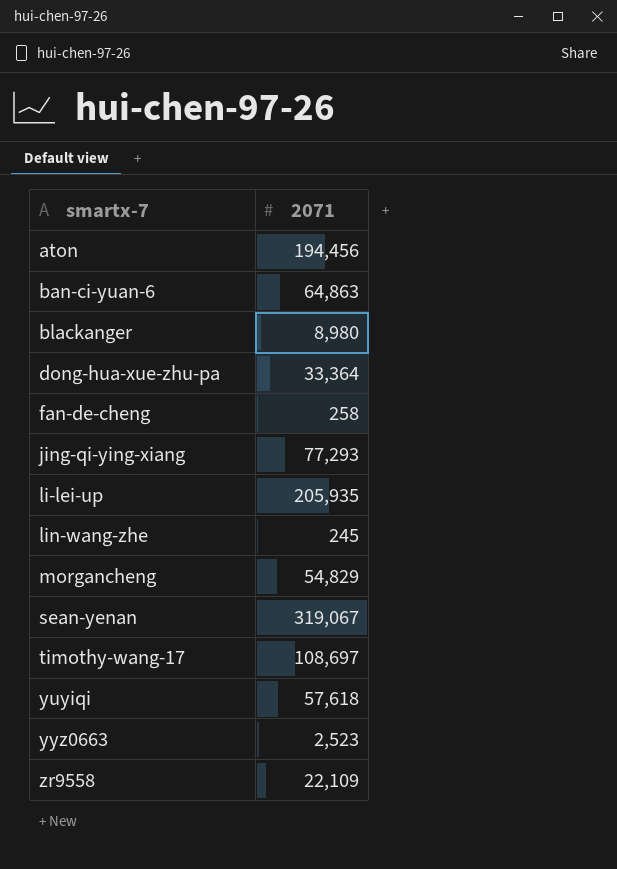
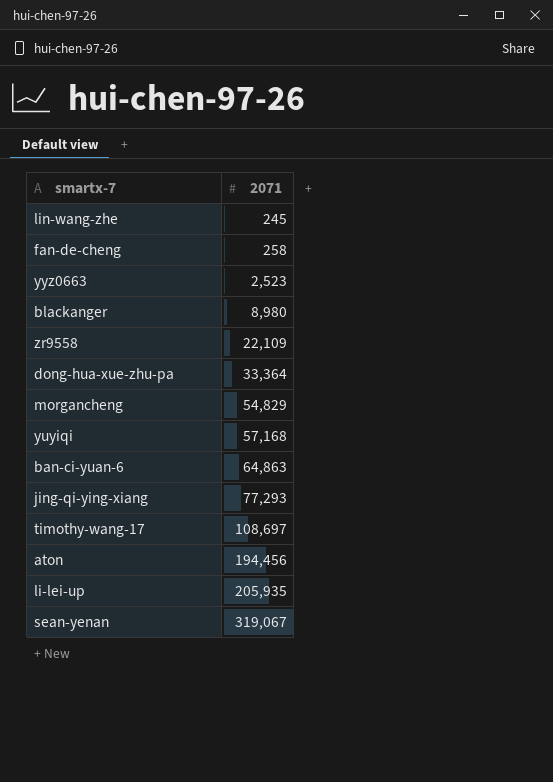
row order: smartx-7 ascending -> 2071 ascending
yuyiqi | 2071: 57,618 -> 57,168

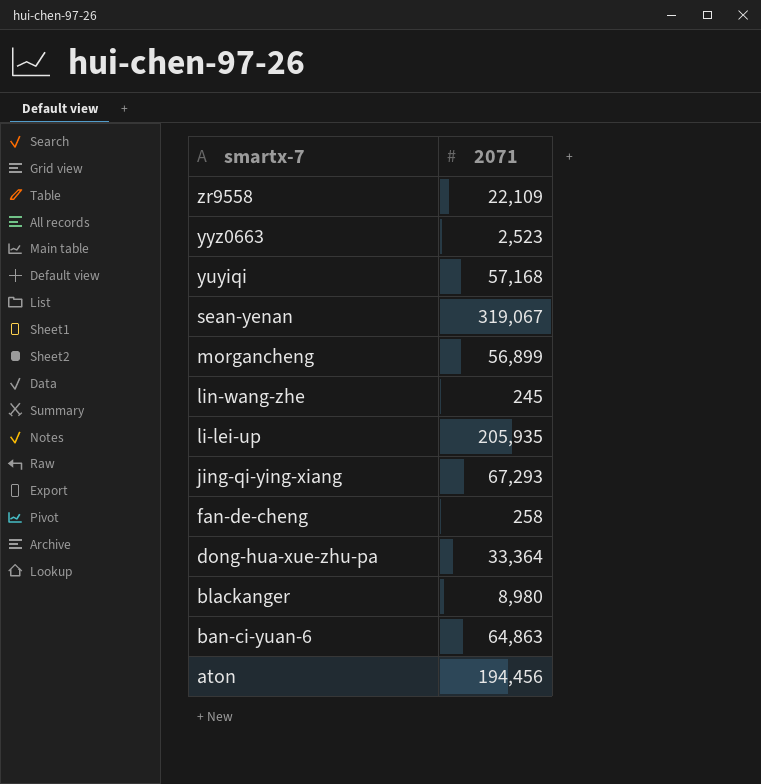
row order: 2071 ascending -> smartx-7 descending
row timothy-wang-17: 108,697 -> none
morgancheng | 2071: 54,829 -> 56,899
jing-qi-ying-xiang | 2071: 77,293 -> 67,293

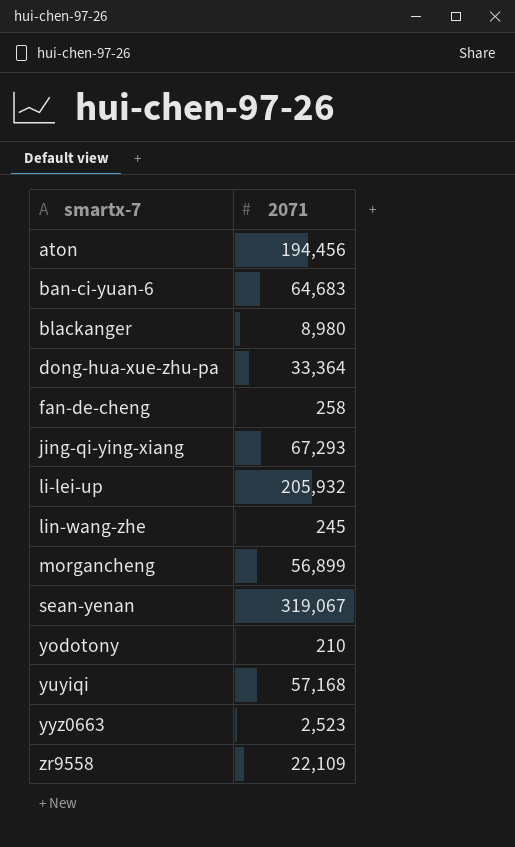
row order: smartx-7 descending -> smartx-7 ascending
ban-ci-yuan-6 | 2071: 64,863 -> 64,683
li-lei-up | 2071: 205,935 -> 205,932
row yodotony: none -> 210

